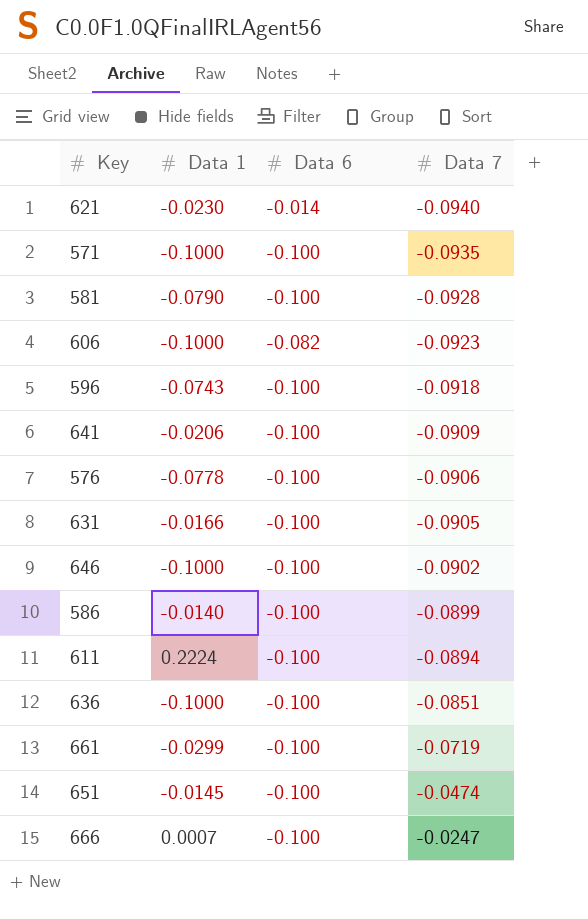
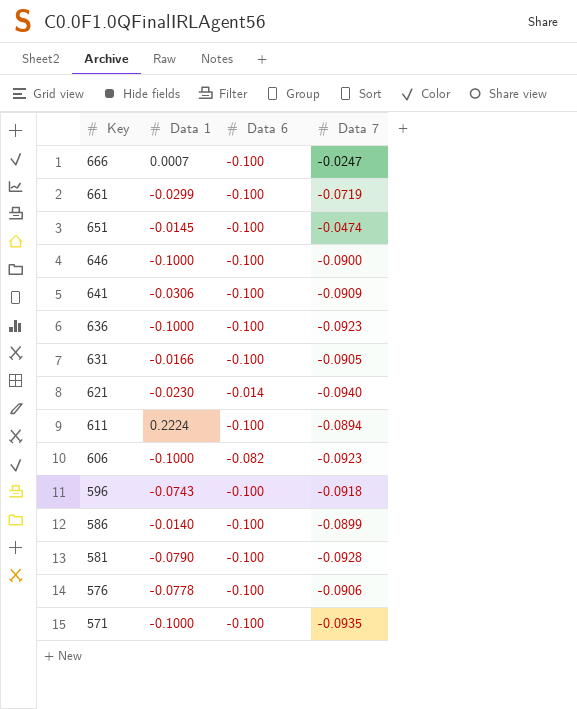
row order: Data 7 ascending -> Key descending
646 | Data 7: -0.0902 -> -0.0900
641 | Data 1: -0.0206 -> -0.0306
636 | Data 7: -0.0851 -> -0.0923

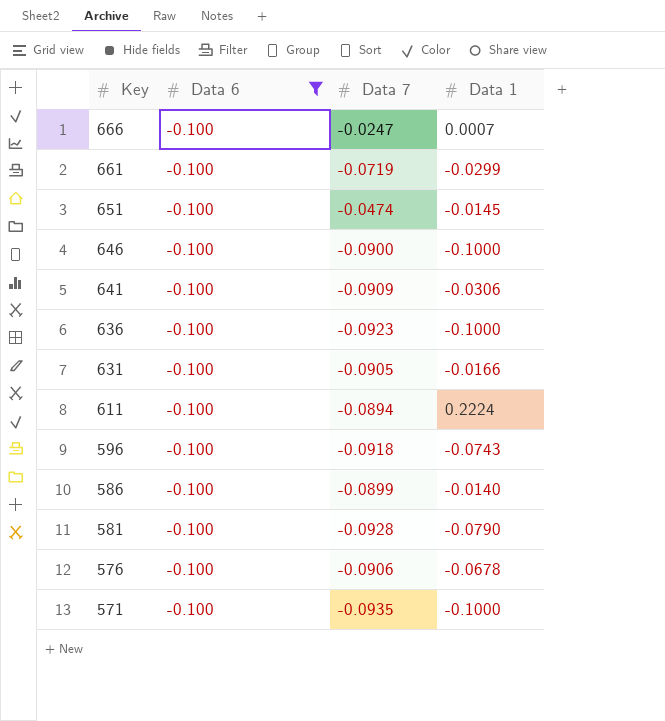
filter: none -> Data 6 = -0.100
column Data 1 | position: 2 -> 4
576 | Data 1: -0.0778 -> -0.0678

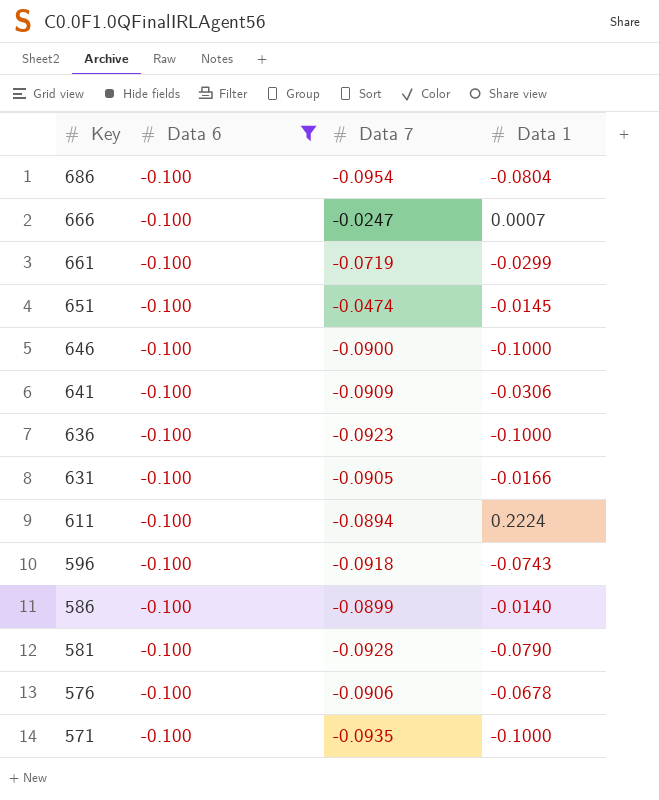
row 686: none -> -0.100 | -0.0954 | -0.0804

